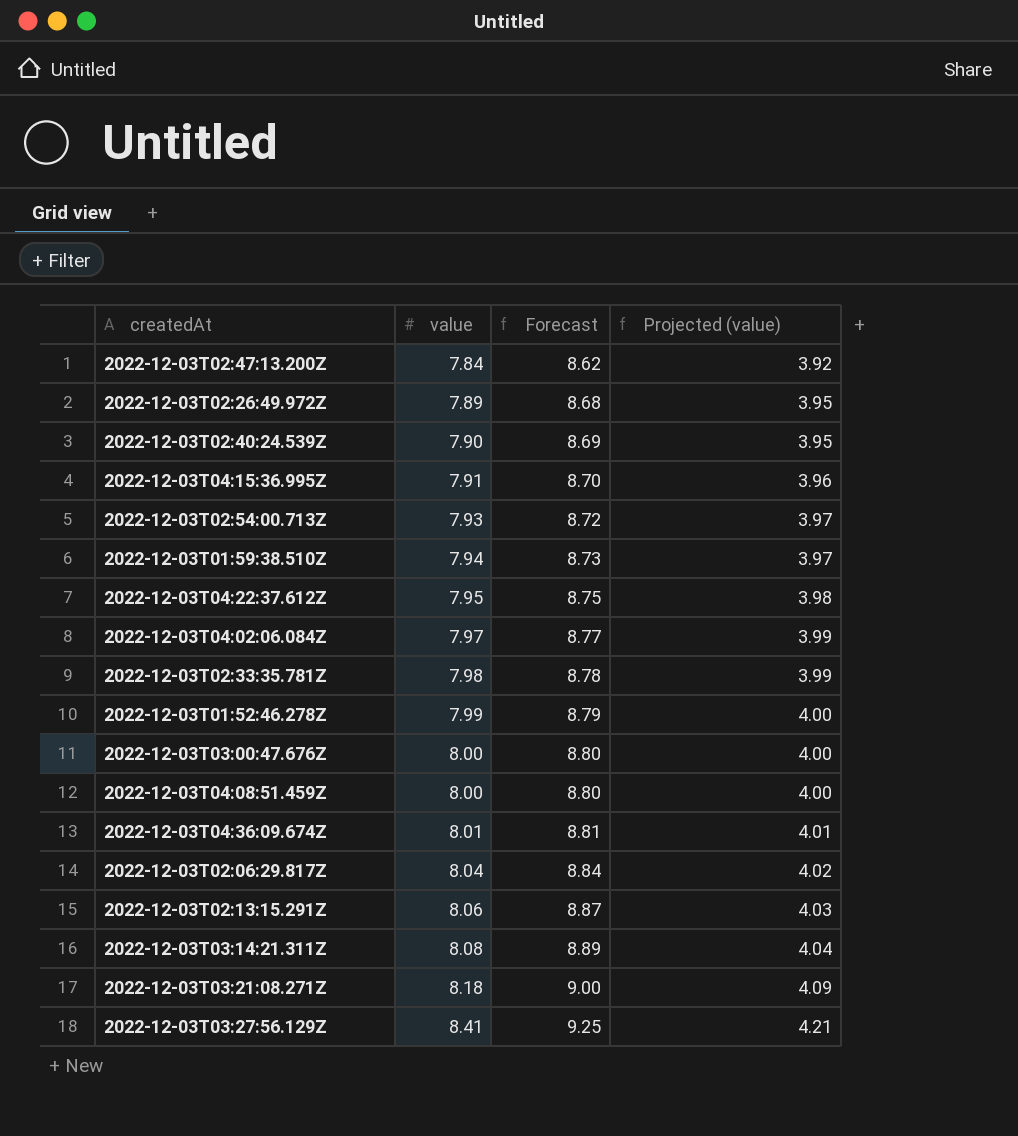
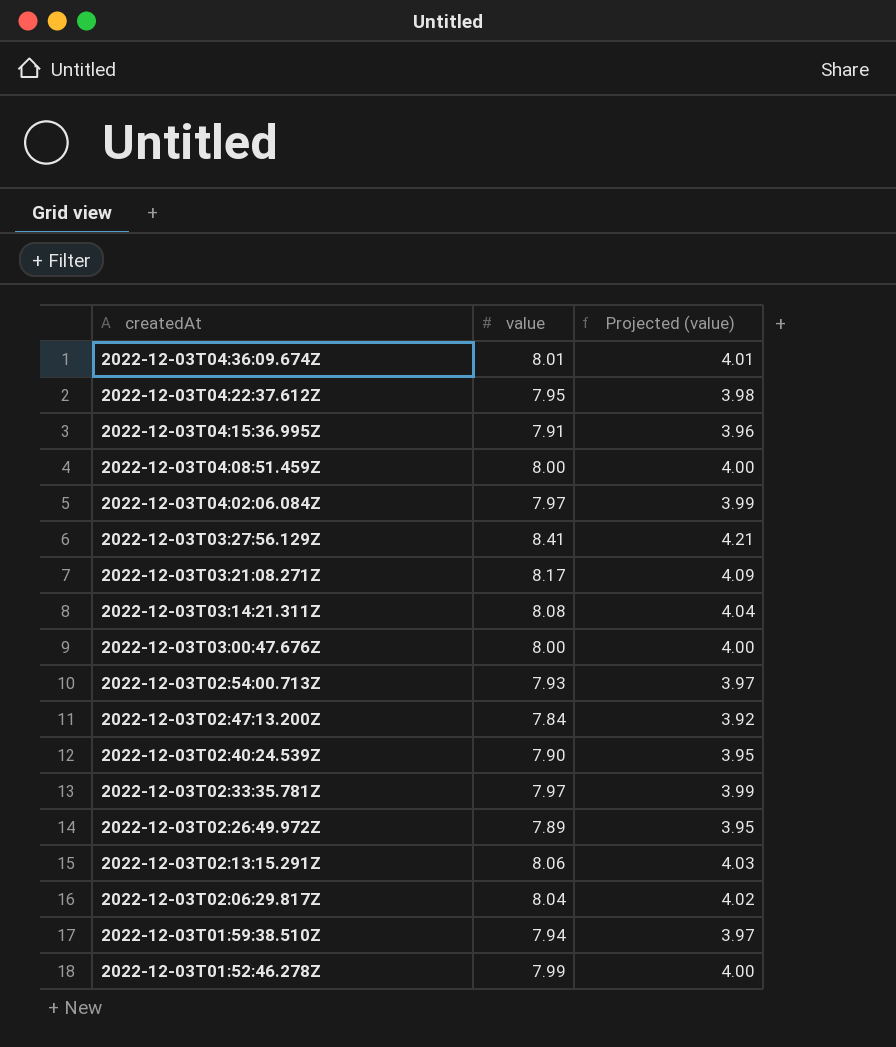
row order: value ascending -> createdAt descending
column Forecast | formula: [value] * 1.1 -> none
2022-12-03T03:21:08.271Z | value: 8.18 -> 8.17
2022-12-03T02:33:35.781Z | value: 7.98 -> 7.97

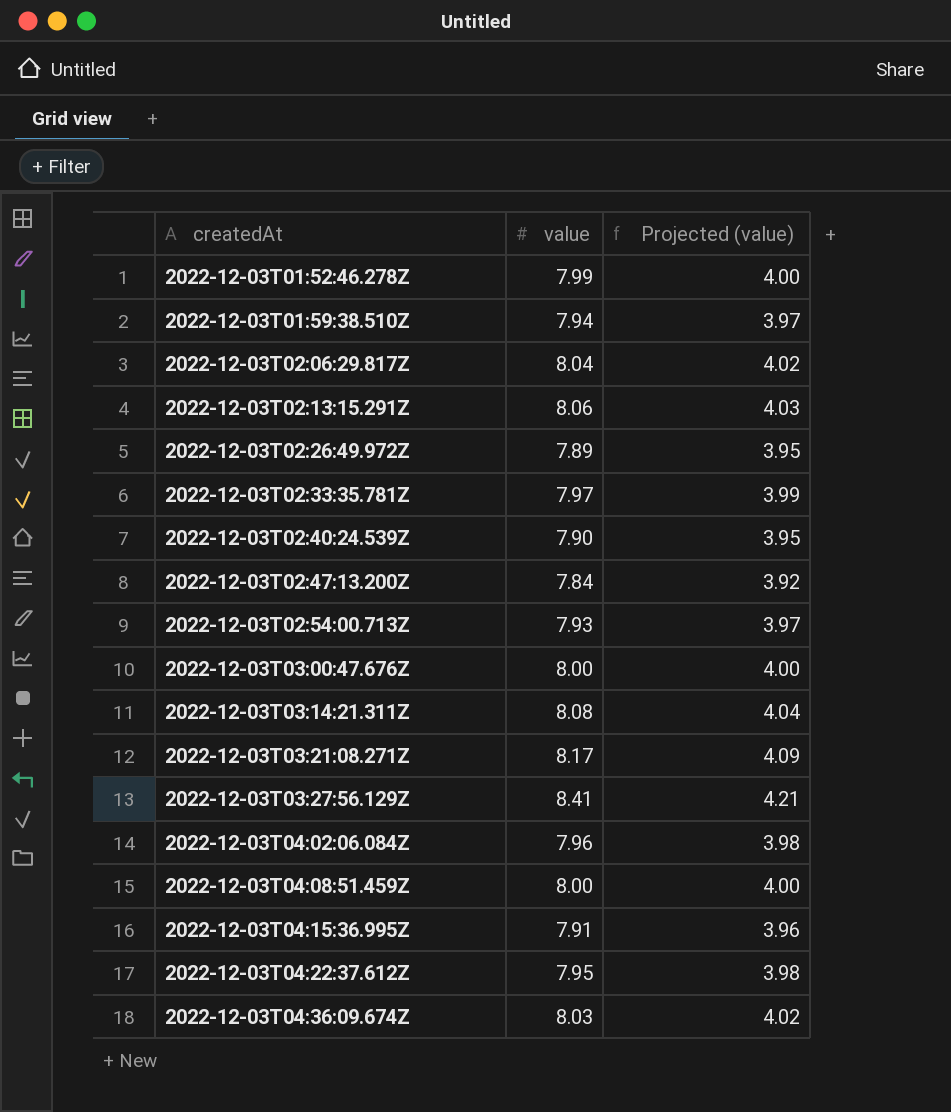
row order: createdAt descending -> createdAt ascending
2022-12-03T04:02:06.084Z | value: 7.97 -> 7.96
2022-12-03T04:02:06.084Z | Projected (value): 3.99 -> 3.98
2022-12-03T04:36:09.674Z | value: 8.01 -> 8.03
2022-12-03T04:36:09.674Z | Projected (value): 4.01 -> 4.02

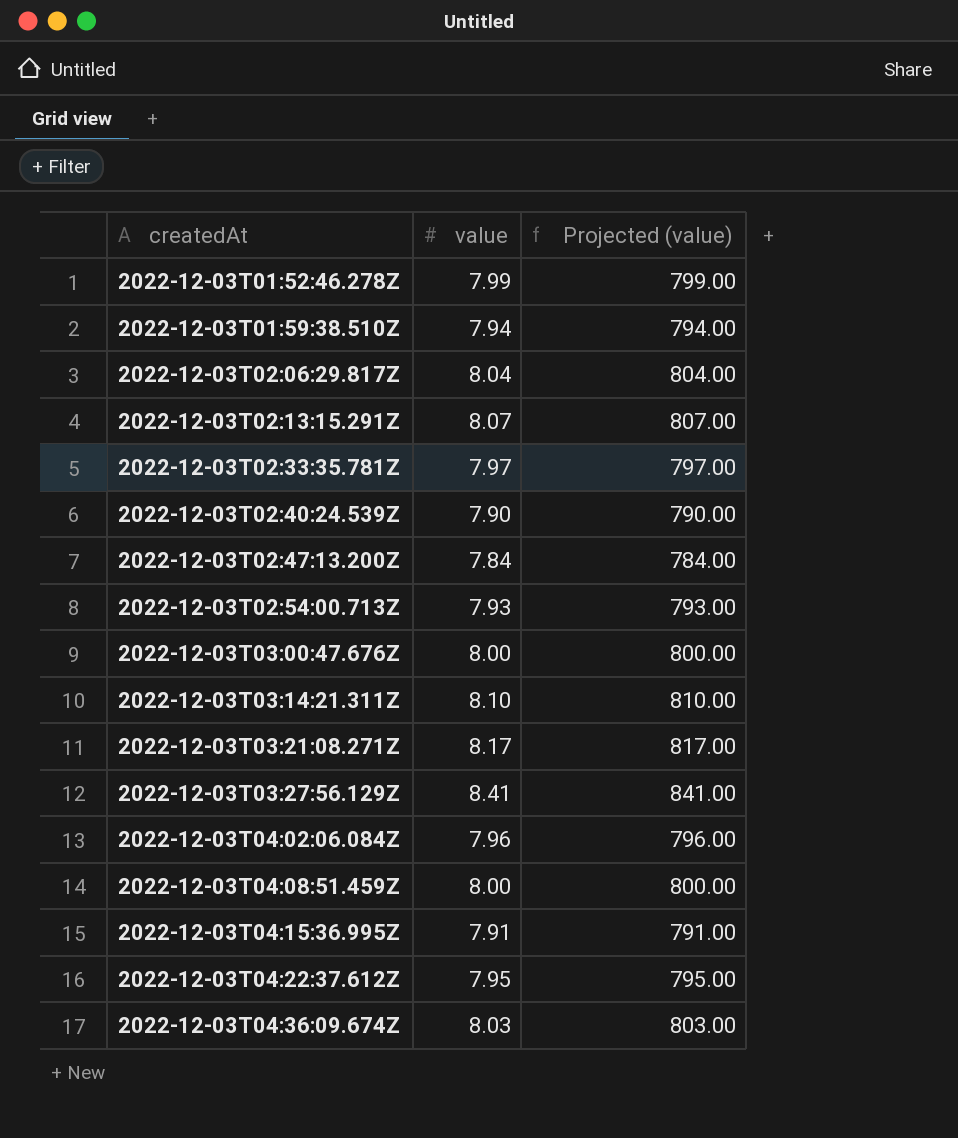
column Projected (value) | formula: [value] * 0.5 -> [value] * 100
row 2022-12-03T02:26:49.972Z: 7.89 | 3.95 -> none
2022-12-03T02:13:15.291Z | value: 8.06 -> 8.07
2022-12-03T03:14:21.311Z | value: 8.08 -> 8.10

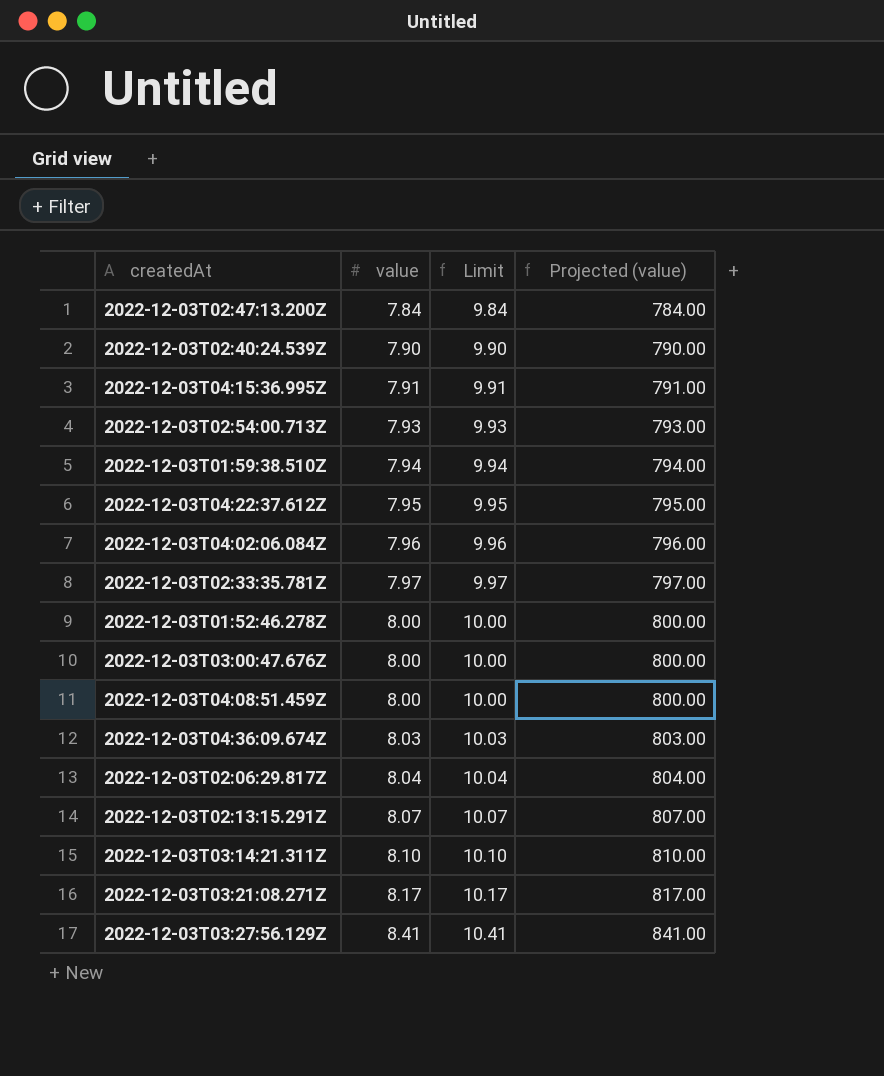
row order: createdAt ascending -> value ascending
column Limit | formula: none -> [value] + 2
2022-12-03T01:52:46.278Z | value: 7.99 -> 8.00
2022-12-03T01:52:46.278Z | Projected (value): 799.00 -> 800.00

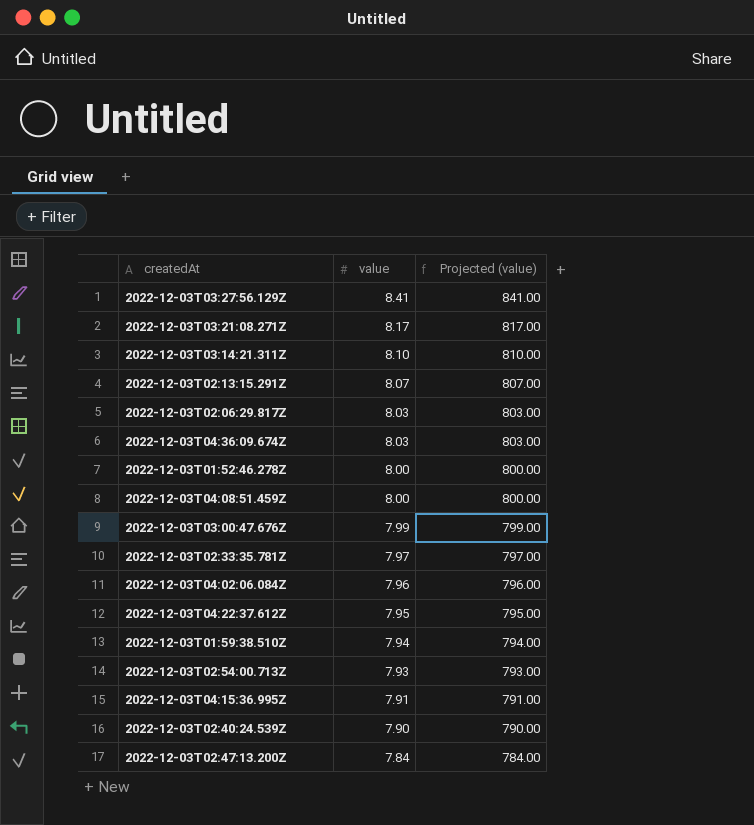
row order: value ascending -> value descending
column Limit | formula: [value] + 2 -> none
2022-12-03T02:06:29.817Z | value: 8.04 -> 8.03
2022-12-03T02:06:29.817Z | Projected (value): 804.00 -> 803.00
2022-12-03T03:00:47.676Z | value: 8.00 -> 7.99
2022-12-03T03:00:47.676Z | Projected (value): 800.00 -> 799.00

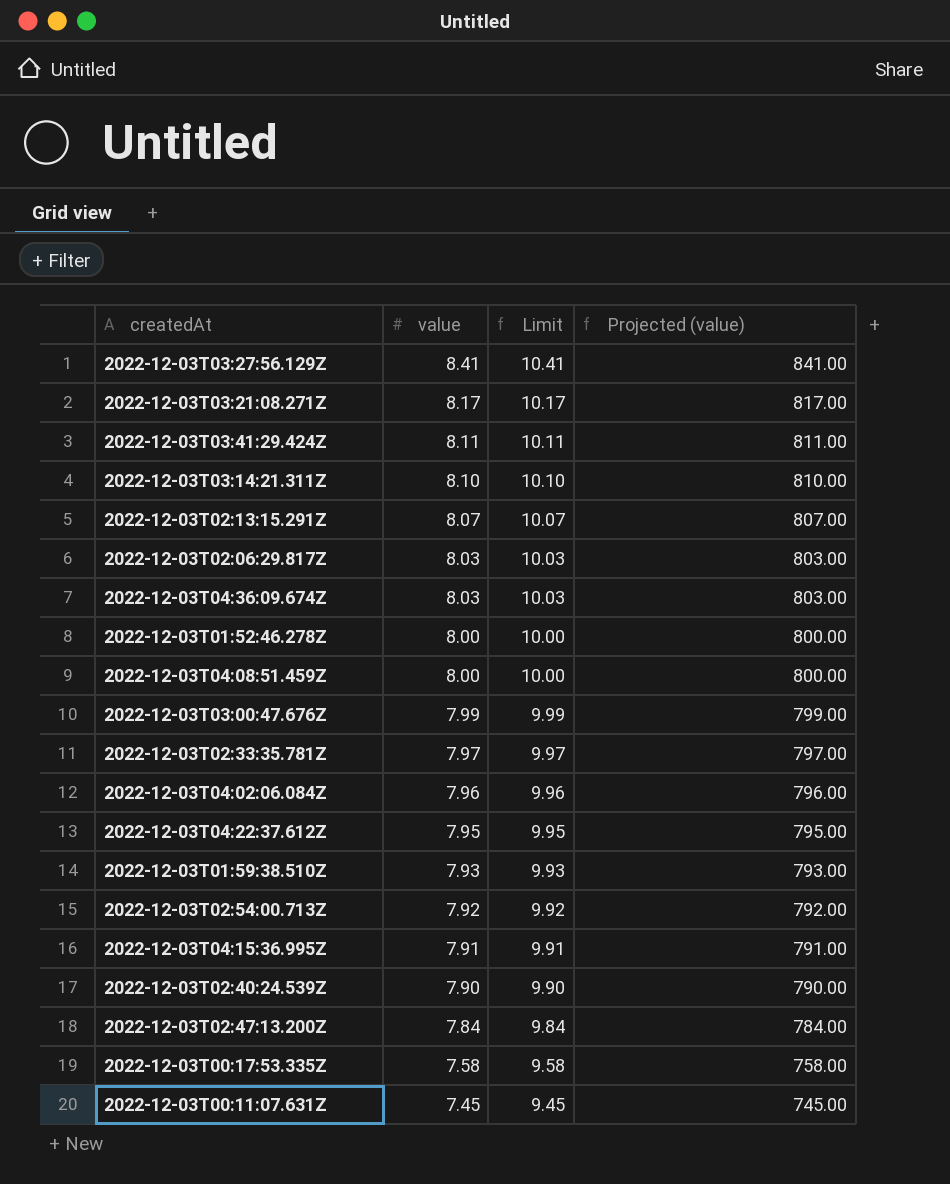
column Limit | formula: none -> [value] + 2
row 2022-12-03T03:41:29.424Z: none -> 8.11 | 10.11 | 811.00
2022-12-03T01:59:38.510Z | value: 7.94 -> 7.93
2022-12-03T01:59:38.510Z | Projected (value): 794.00 -> 793.00
2022-12-03T02:54:00.713Z | value: 7.93 -> 7.92
2022-12-03T02:54:00.713Z | Projected (value): 793.00 -> 792.00
row 2022-12-03T00:17:53.335Z: none -> 7.58 | 9.58 | 758.00
row 2022-12-03T00:11:07.631Z: none -> 7.45 | 9.45 | 745.00

